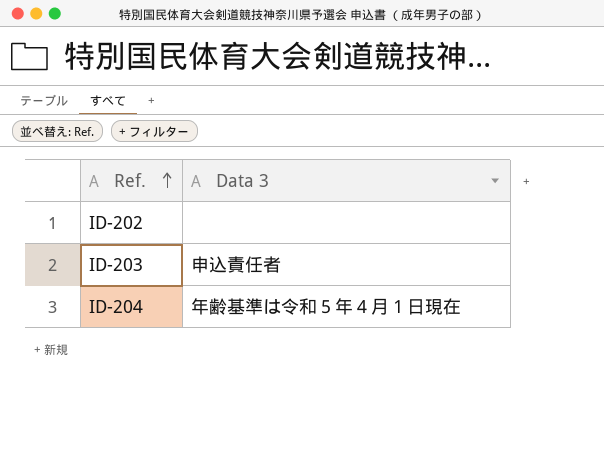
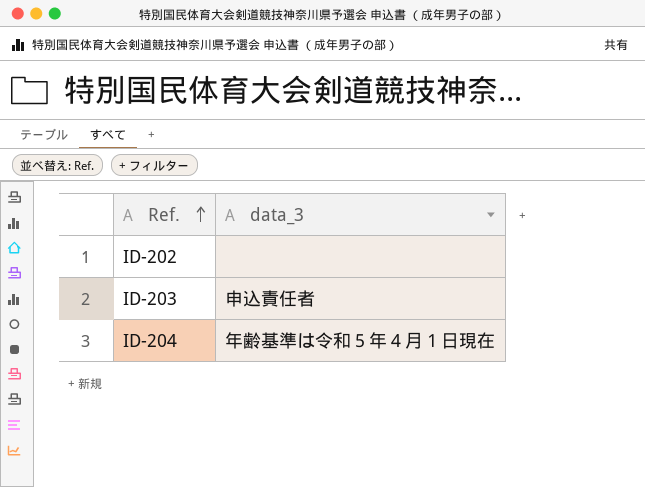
column name: Data 3 -> data_3

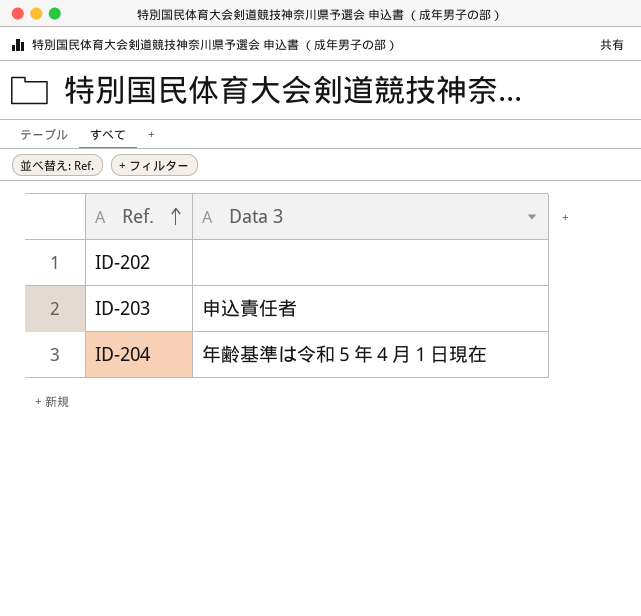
column name: data_3 -> Data 3

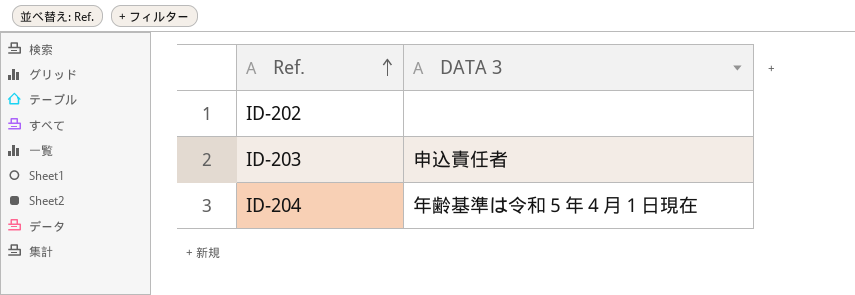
column name: Data 3 -> DATA 3

